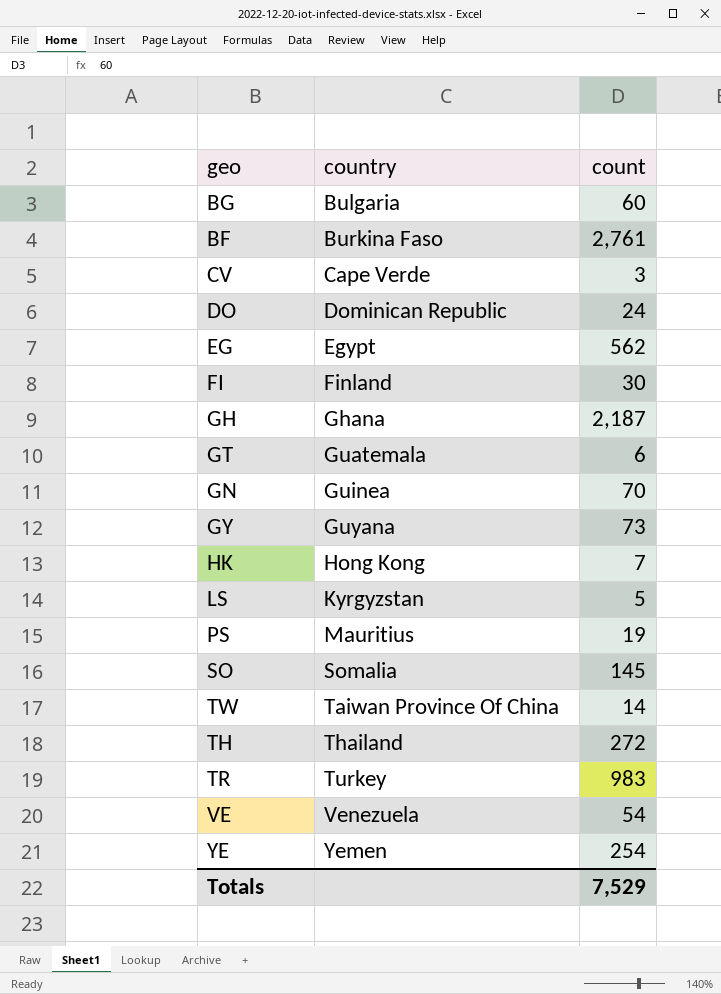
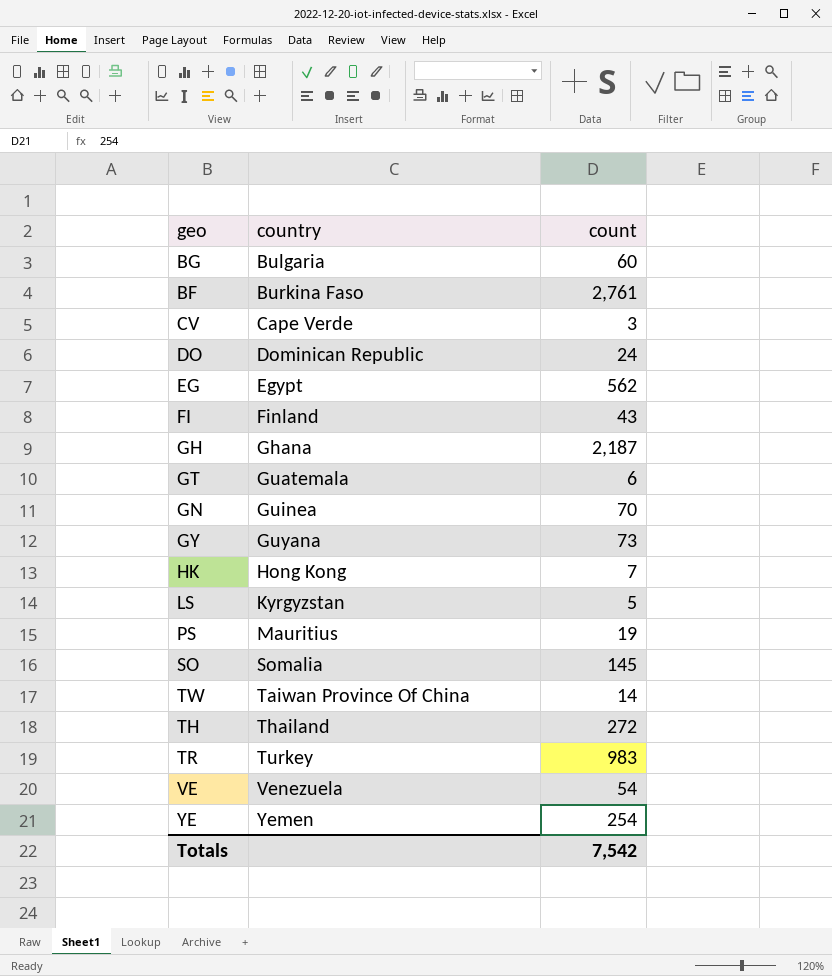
FI | count: 30 -> 43
Totals | count: 7,529 -> 7,542

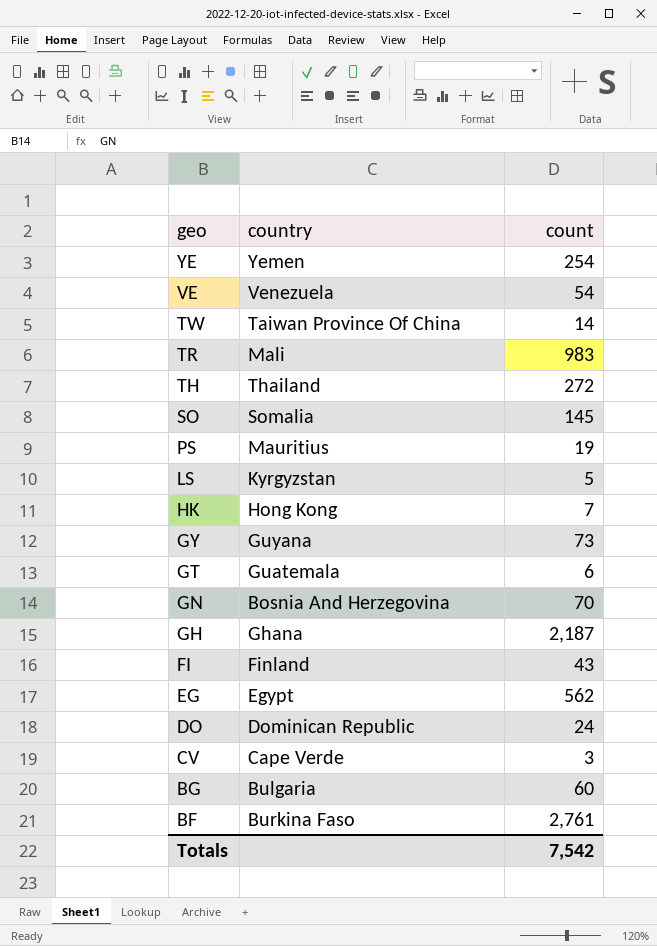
row order: country ascending -> geo descending
TR | country: Turkey -> Mali
GN | country: Guinea -> Bosnia And Herzegovina

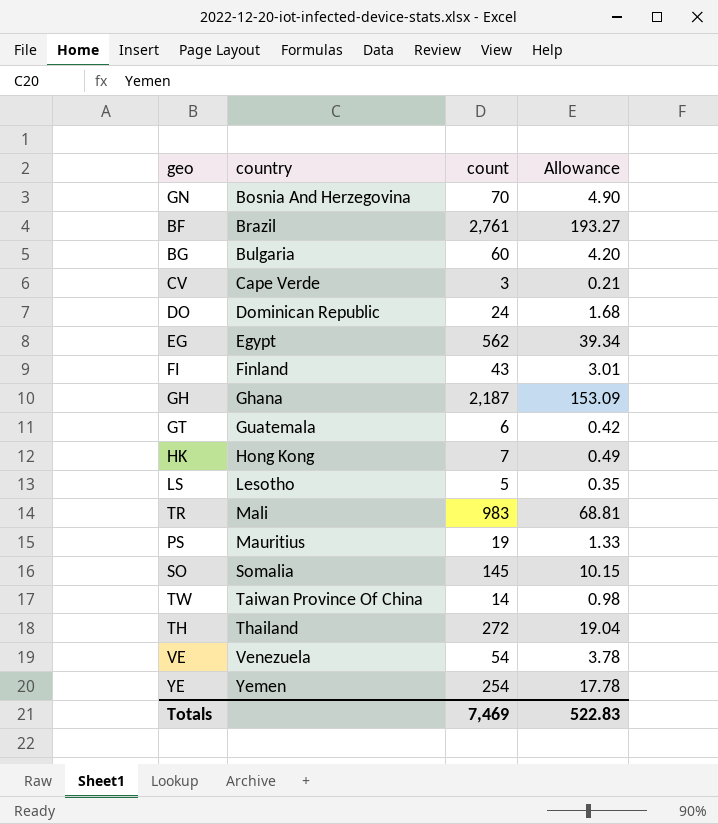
row order: geo descending -> country ascending
column Allowance | formula: none -> [count] * 0.07
row GY: Guyana | 73 -> none
BF | country: Burkina Faso -> Brazil
LS | country: Kyrgyzstan -> Lesotho
Totals | count: 7,542 -> 7,469

